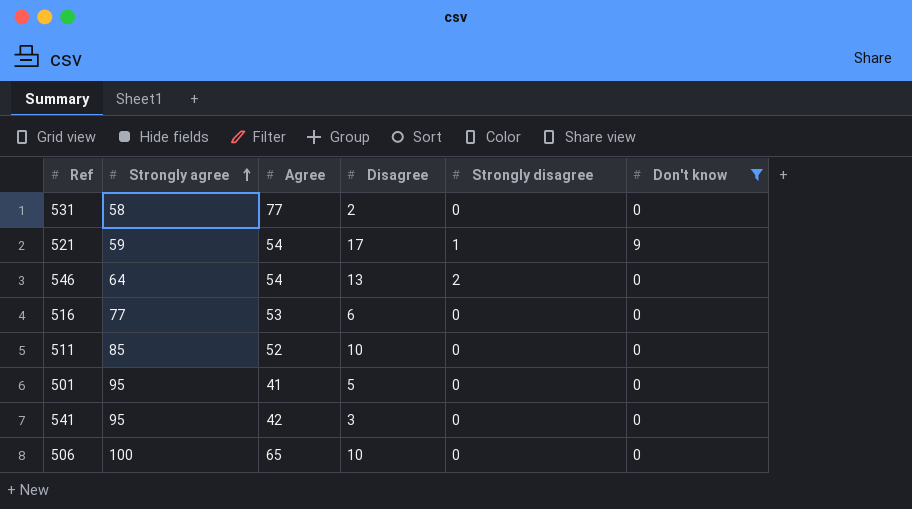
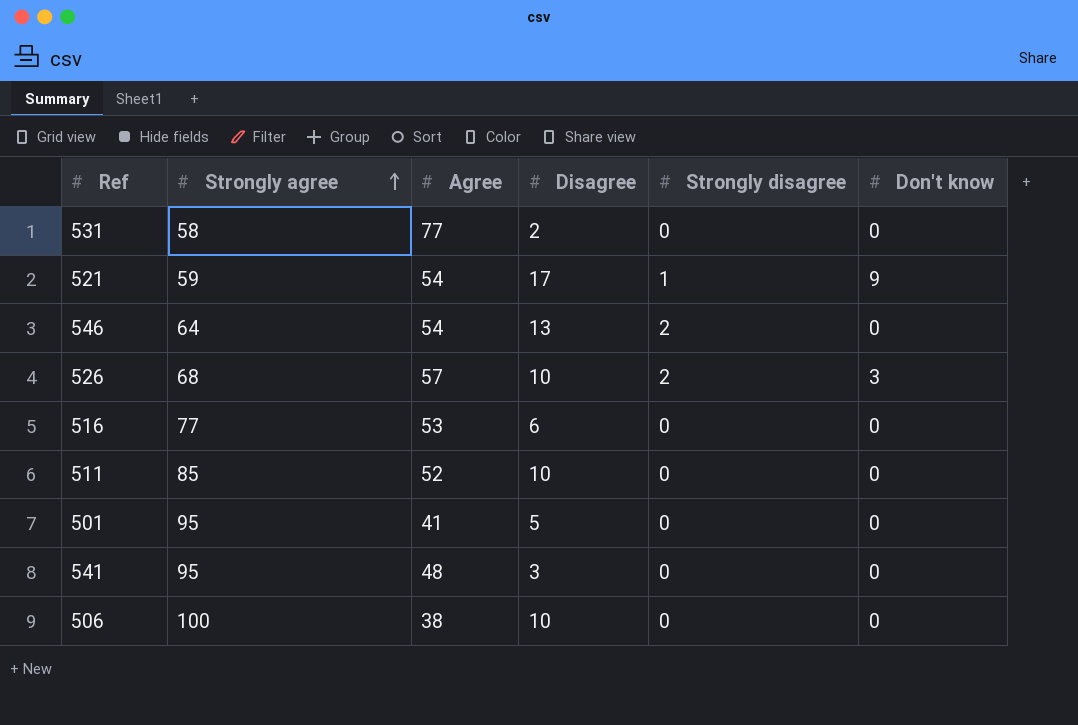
filter: Don't know != 3 -> none
541 | Agree: 42 -> 48
506 | Agree: 65 -> 38

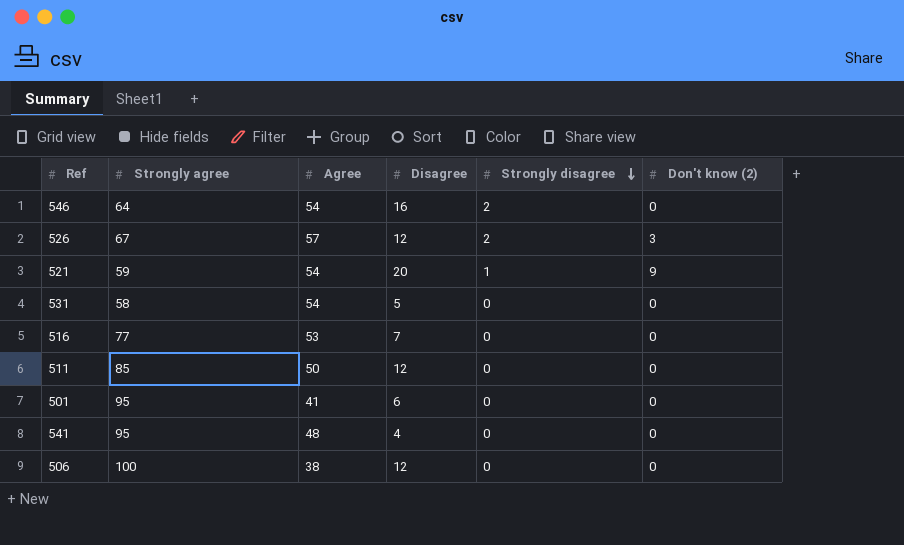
row order: Strongly agree ascending -> Strongly disagree descending
column name: Don't know -> Don't know (2)
546 | Disagree: 13 -> 16
526 | Strongly agree: 68 -> 67
526 | Disagree: 10 -> 12
521 | Disagree: 17 -> 20
531 | Agree: 77 -> 54
531 | Disagree: 2 -> 5
516 | Disagree: 6 -> 7
511 | Agree: 52 -> 50
511 | Disagree: 10 -> 12
501 | Disagree: 5 -> 6
541 | Disagree: 3 -> 4
506 | Disagree: 10 -> 12

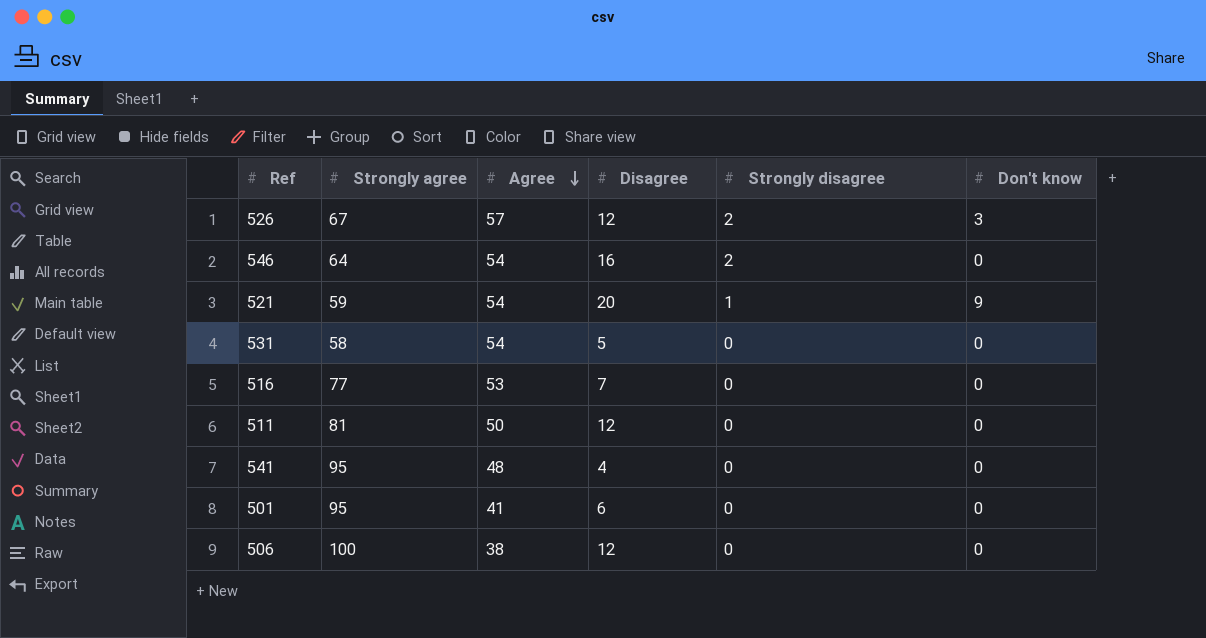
row order: Strongly disagree descending -> Agree descending
column name: Don't know (2) -> Don't know
511 | Strongly agree: 85 -> 81

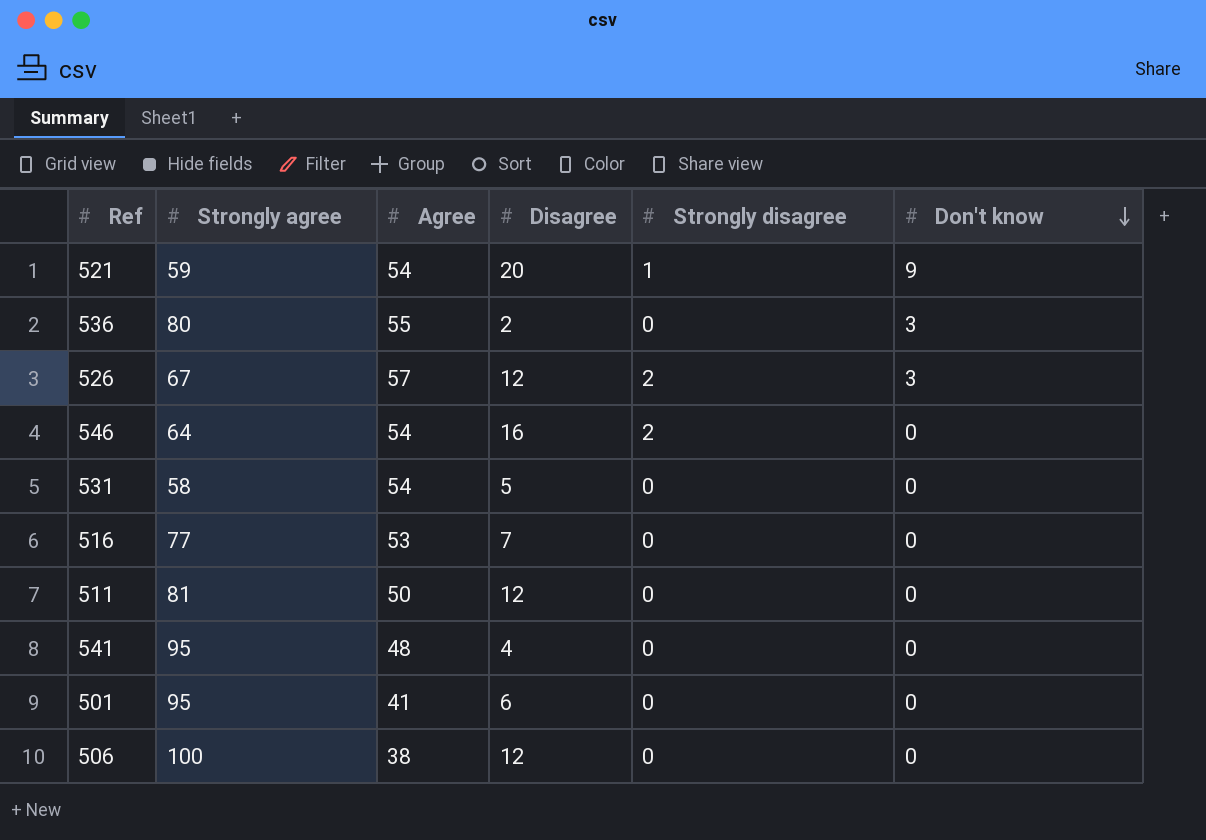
row order: Agree descending -> Don't know descending
row 536: none -> 80 | 55 | 2 | 0 | 3

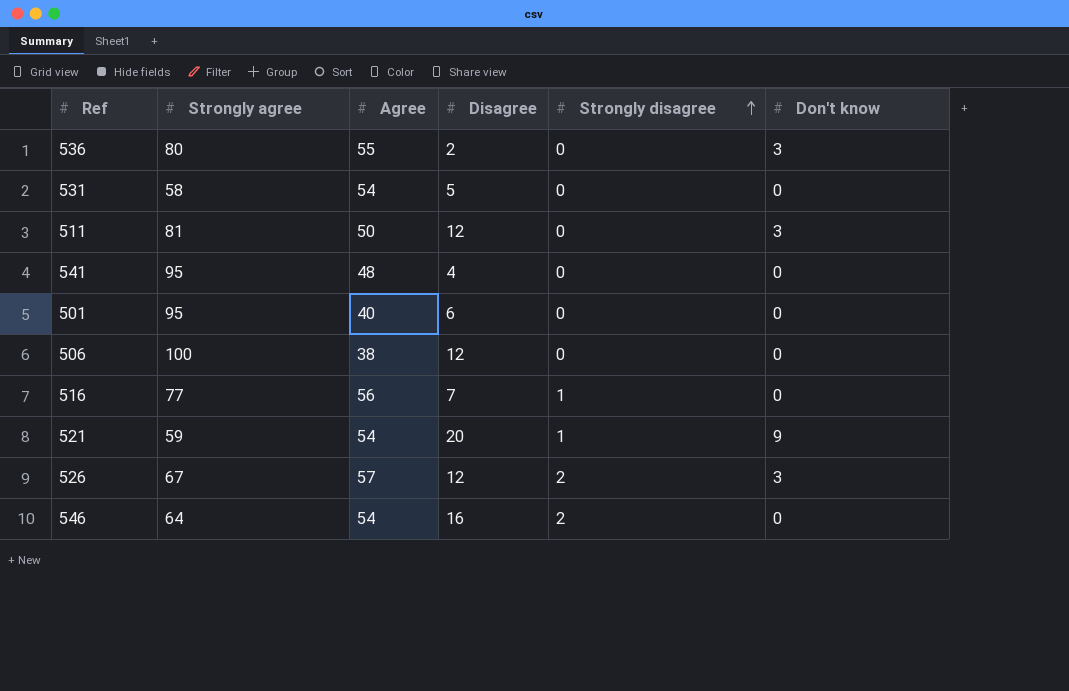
row order: Don't know descending -> Strongly disagree ascending
511 | Don't know: 0 -> 3
501 | Agree: 41 -> 40
516 | Agree: 53 -> 56
516 | Strongly disagree: 0 -> 1

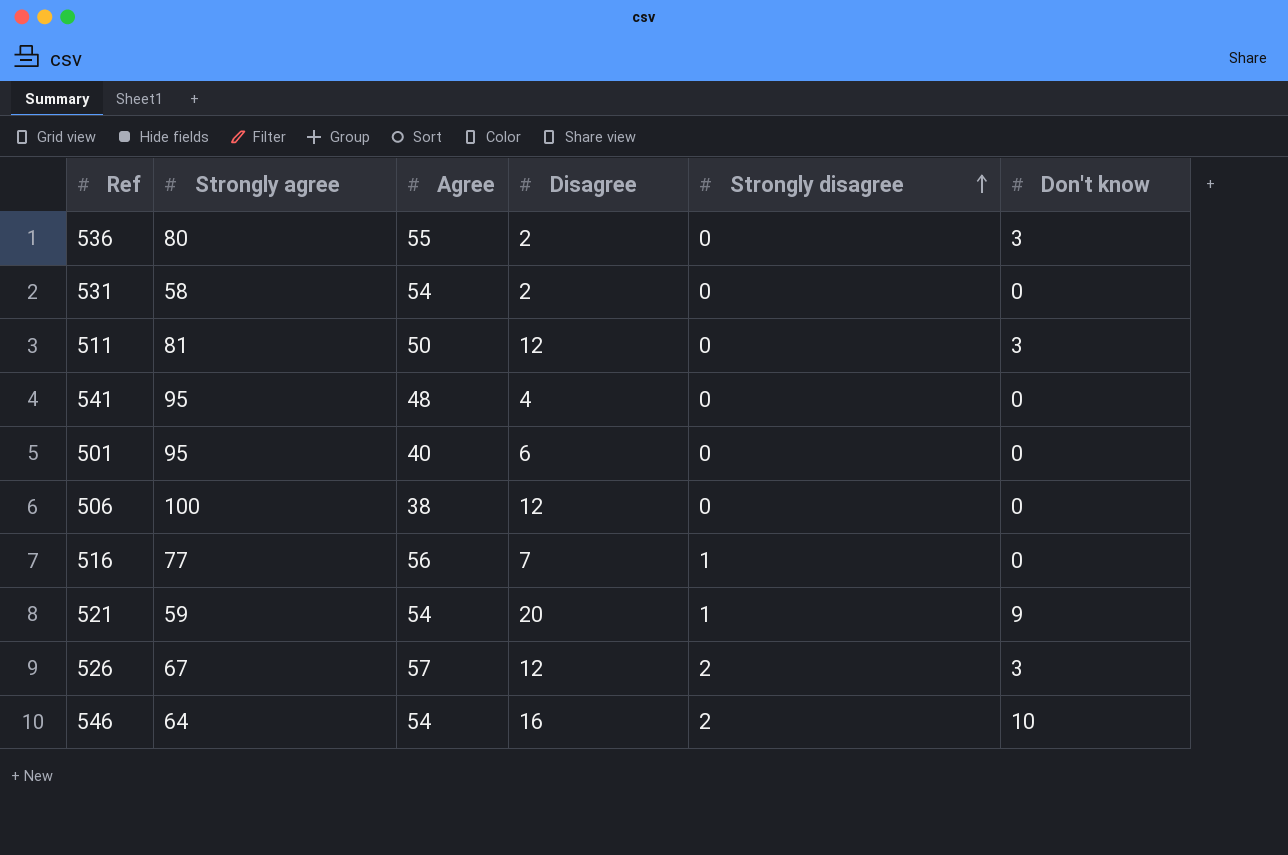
531 | Disagree: 5 -> 2
546 | Don't know: 0 -> 10

